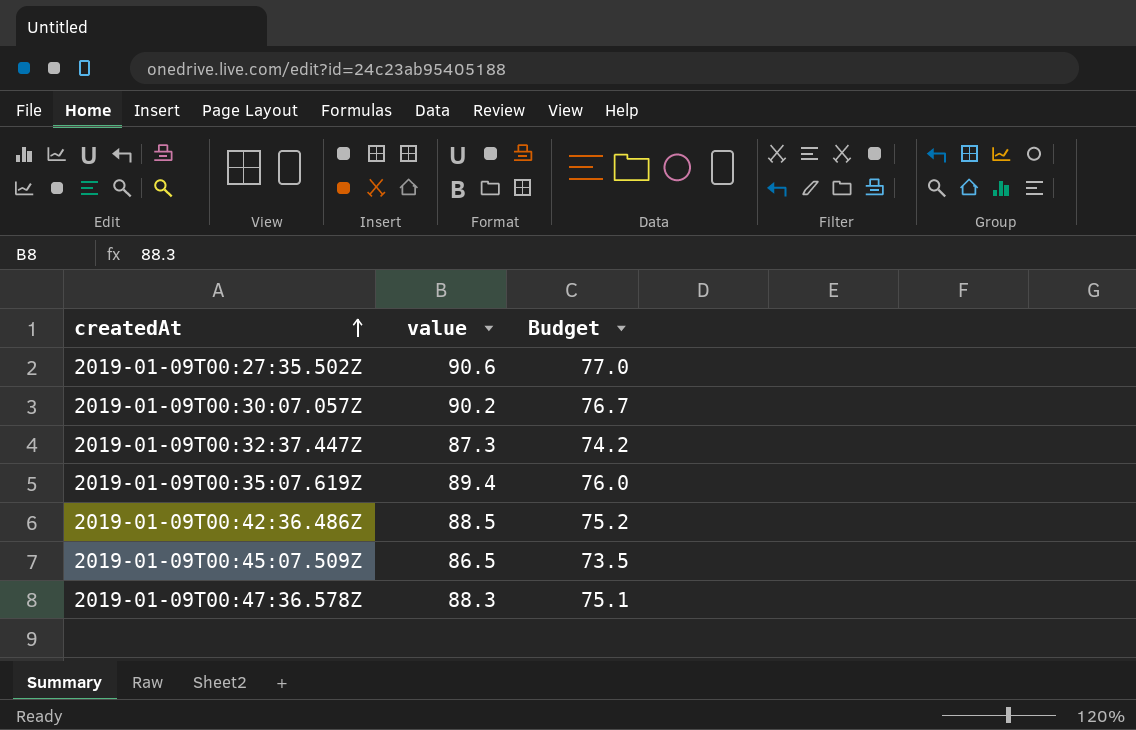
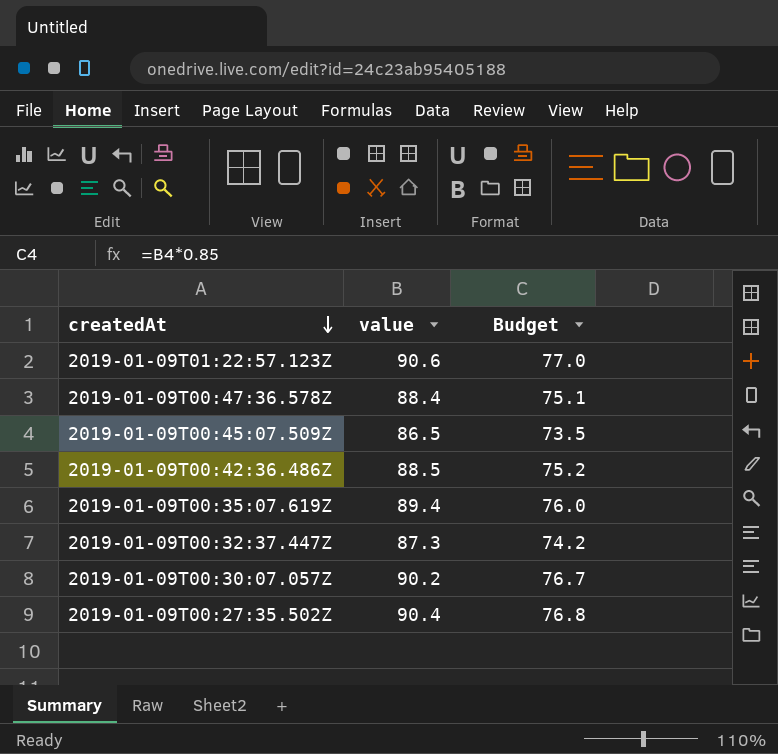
row order: createdAt ascending -> createdAt descending
row 2019-01-09T01:22:57.123Z: none -> 90.6 | 77.0
2019-01-09T00:47:36.578Z | value: 88.3 -> 88.4
2019-01-09T00:27:35.502Z | value: 90.6 -> 90.4
2019-01-09T00:27:35.502Z | Budget: 77.0 -> 76.8

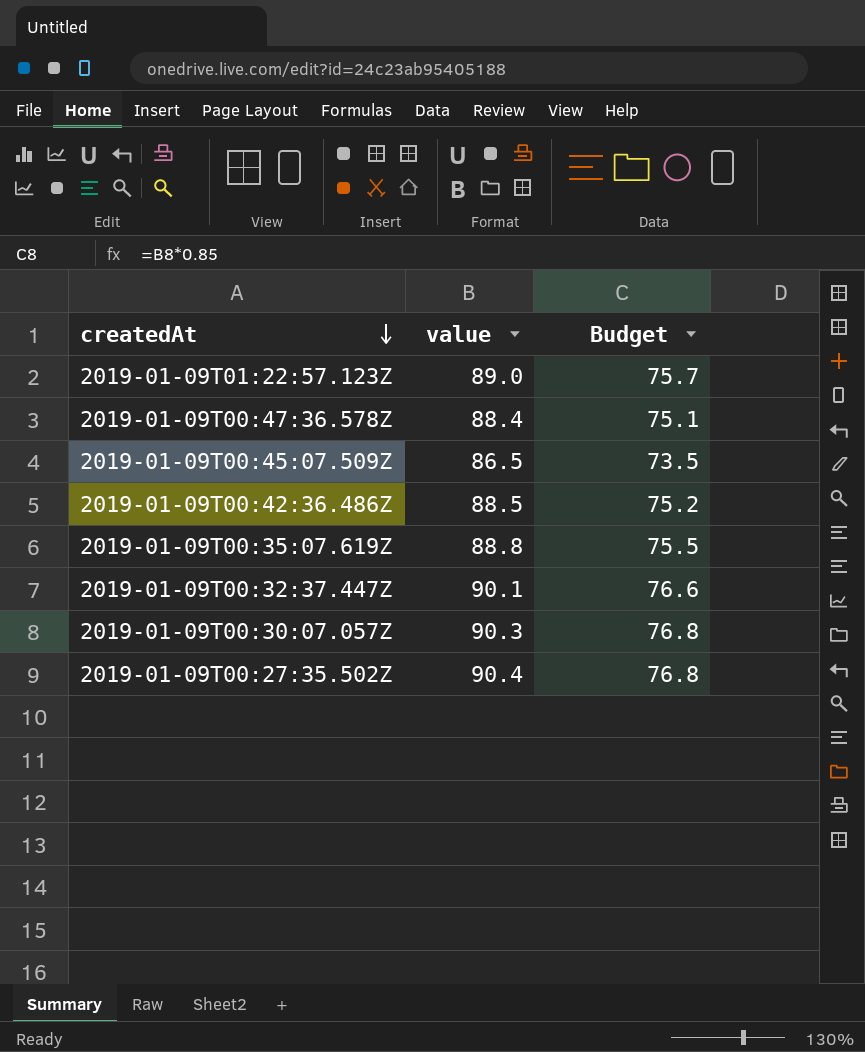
2019-01-09T01:22:57.123Z | value: 90.6 -> 89.0
2019-01-09T01:22:57.123Z | Budget: 77.0 -> 75.7
2019-01-09T00:35:07.619Z | value: 89.4 -> 88.8
2019-01-09T00:35:07.619Z | Budget: 76.0 -> 75.5
2019-01-09T00:32:37.447Z | value: 87.3 -> 90.1
2019-01-09T00:32:37.447Z | Budget: 74.2 -> 76.6
2019-01-09T00:30:07.057Z | value: 90.2 -> 90.3
2019-01-09T00:30:07.057Z | Budget: 76.7 -> 76.8

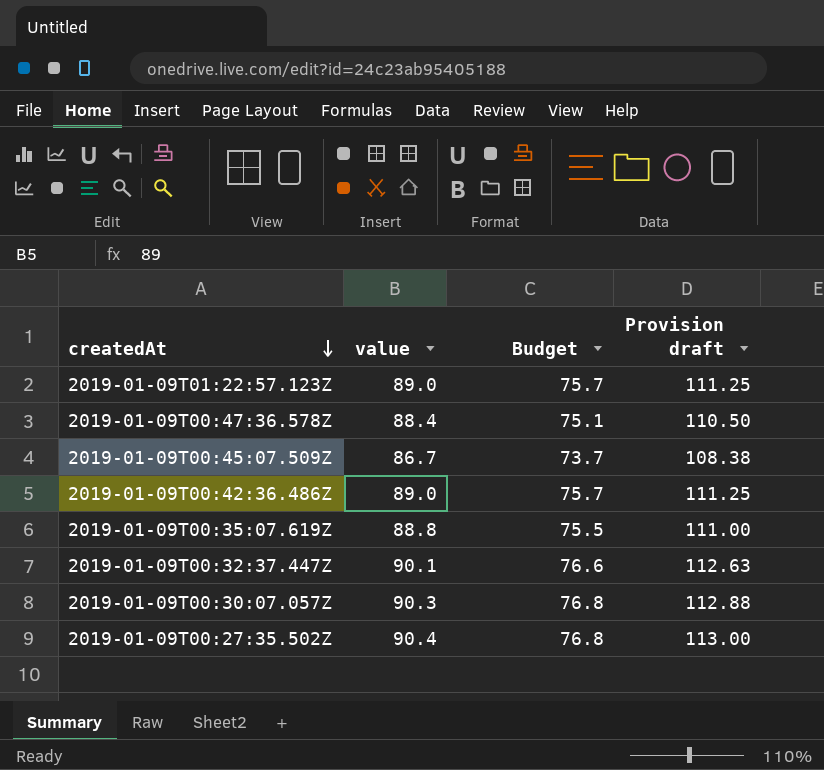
column Provision draft | formula: none -> [value] * 1.25
2019-01-09T00:45:07.509Z | value: 86.5 -> 86.7
2019-01-09T00:45:07.509Z | Budget: 73.5 -> 73.7
2019-01-09T00:42:36.486Z | value: 88.5 -> 89.0
2019-01-09T00:42:36.486Z | Budget: 75.2 -> 75.7

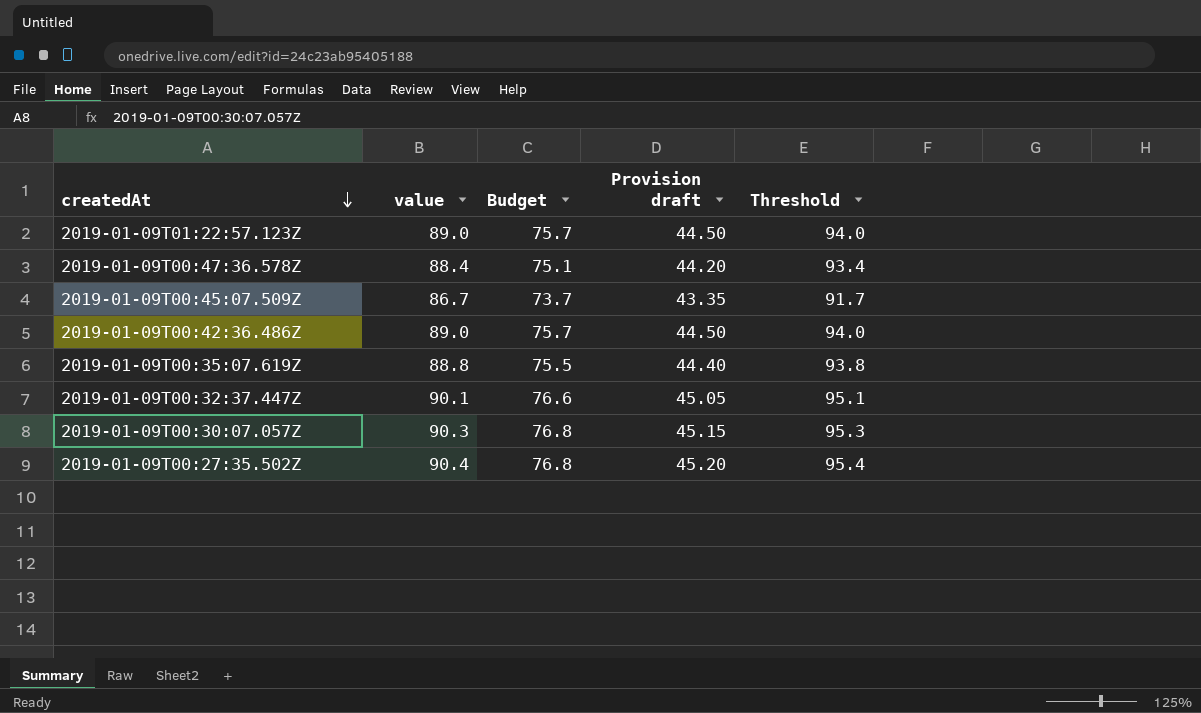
column Provision draft | formula: [value] * 1.25 -> [value] * 0.5
column Threshold | formula: none -> [value] + 5

